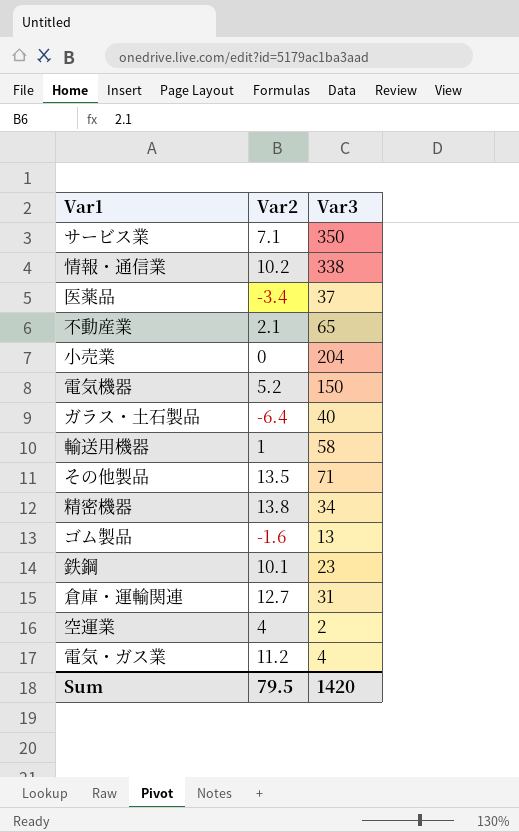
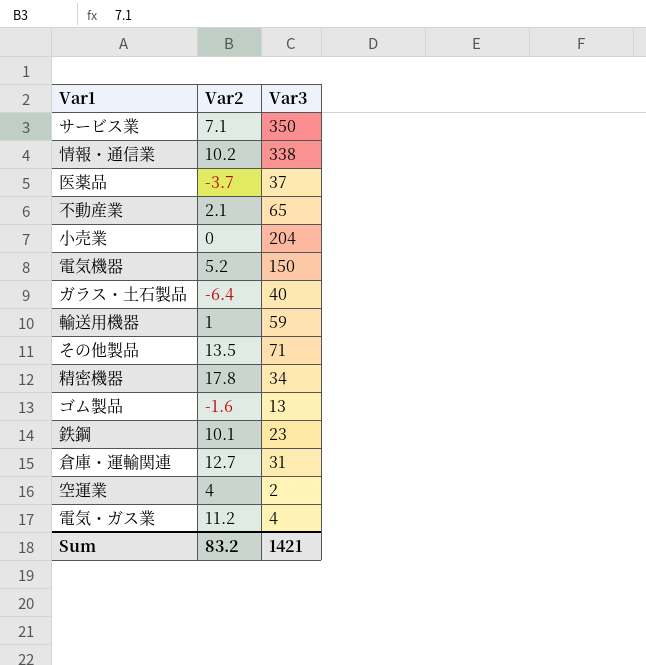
医薬品 | Var2: -3.4 -> -3.7
輸送用機器 | Var3: 58 -> 59
精密機器 | Var2: 13.8 -> 17.8
Sum | Var2: 79.5 -> 83.2
Sum | Var3: 1420 -> 1421

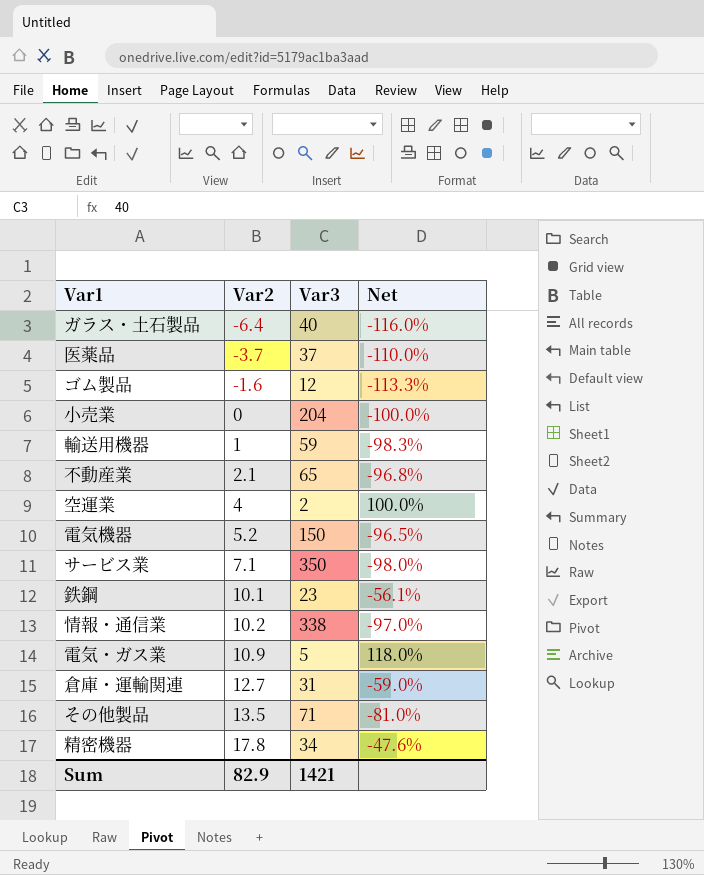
row order: none -> Var2 ascending
column Net | formula: none -> ([Var2] - [Var3]) / [Var3]
ゴム製品 | Var3: 13 -> 12
電気・ガス業 | Var2: 11.2 -> 10.9
電気・ガス業 | Var3: 4 -> 5
Sum | Var2: 83.2 -> 82.9

